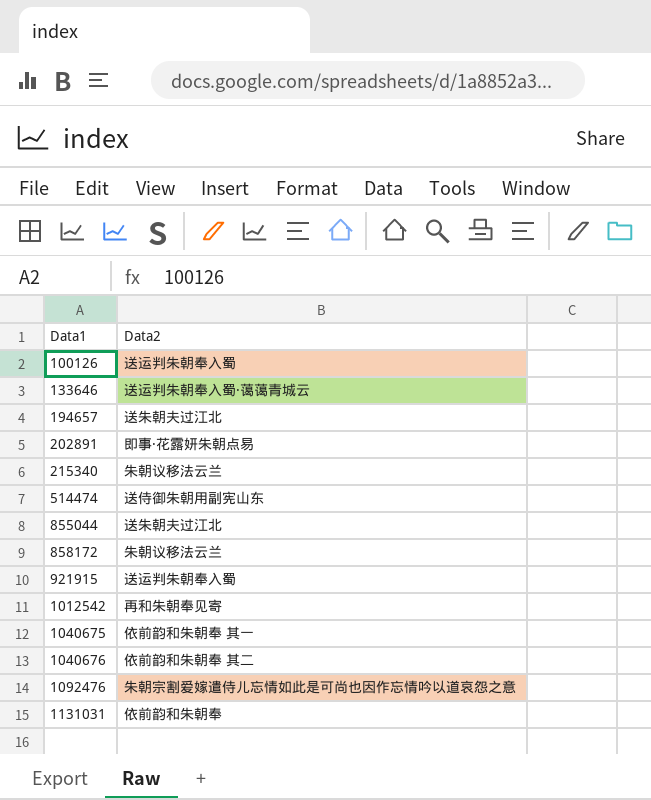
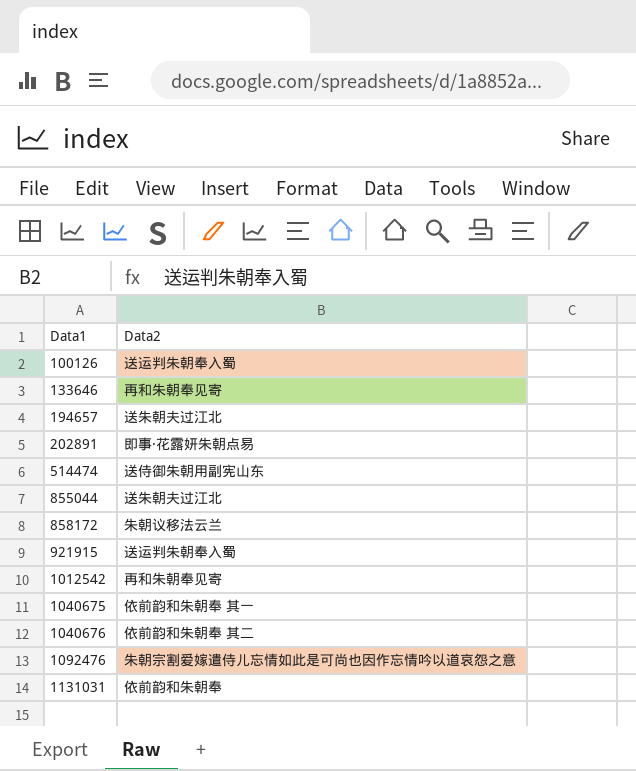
row 215340: 朱朝议移法云兰 -> none
133646 | Data2: 送运判朱朝奉入蜀·蔼蔼青城云 -> 再和朱朝奉见寄

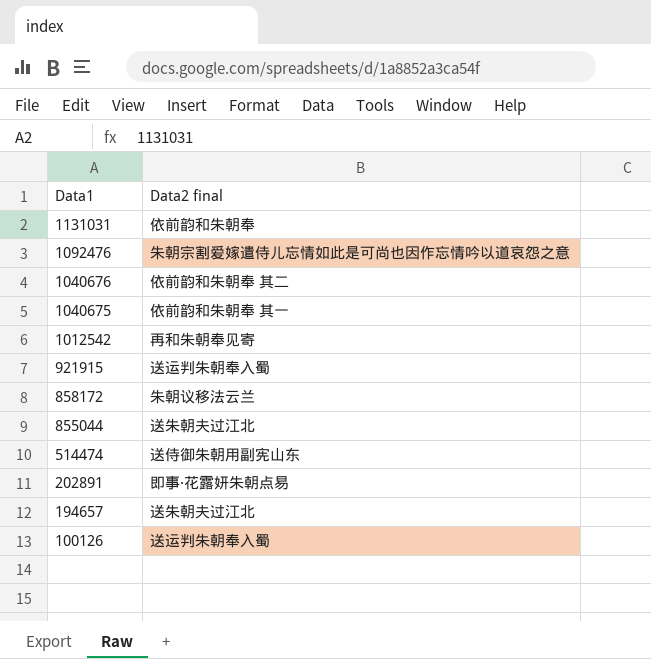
row order: Data1 ascending -> Data1 descending
column name: Data2 -> Data2 final
row 133646: 再和朱朝奉见寄 -> none

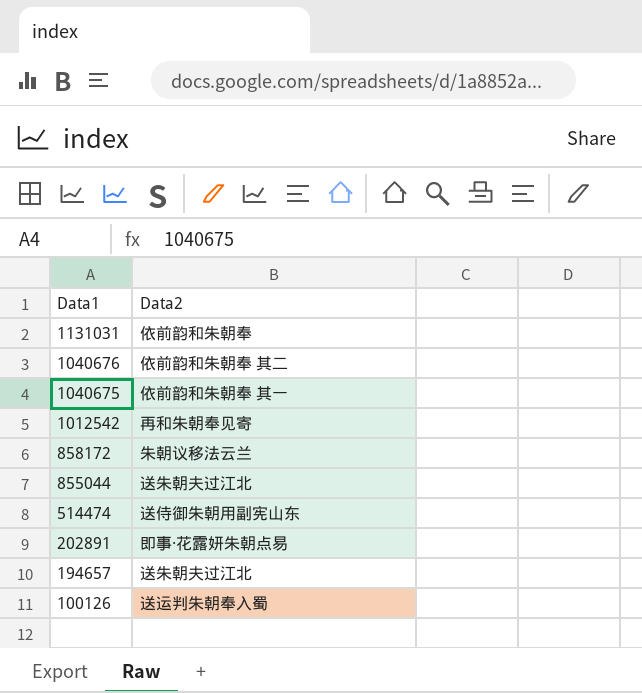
column name: Data2 final -> Data2
row 1092476: 朱朝宗割爱嫁遣侍儿忘情如此是可尚也因作忘情吟以道哀怨之意 -> none
row 921915: 送运判朱朝奉入蜀 -> none

